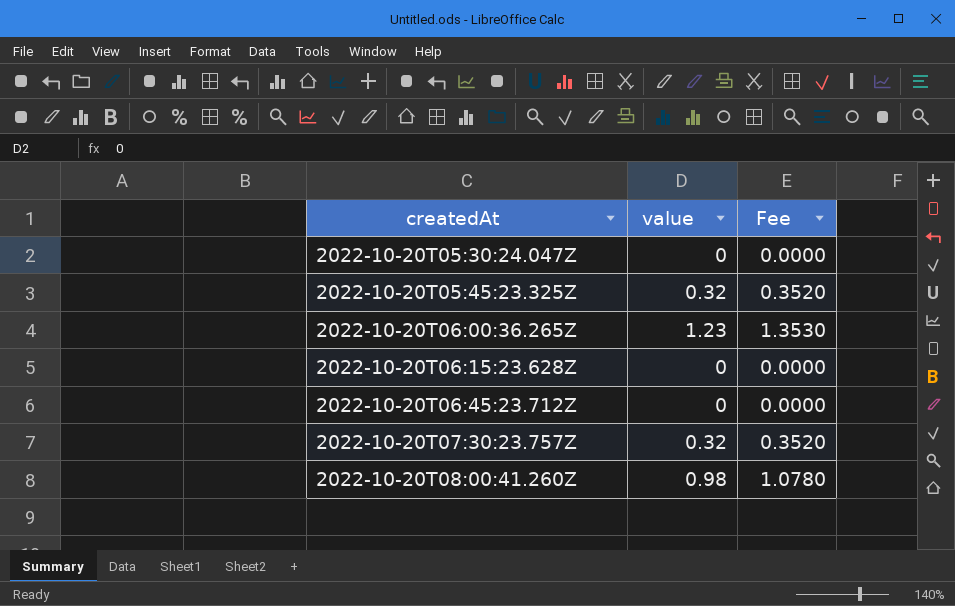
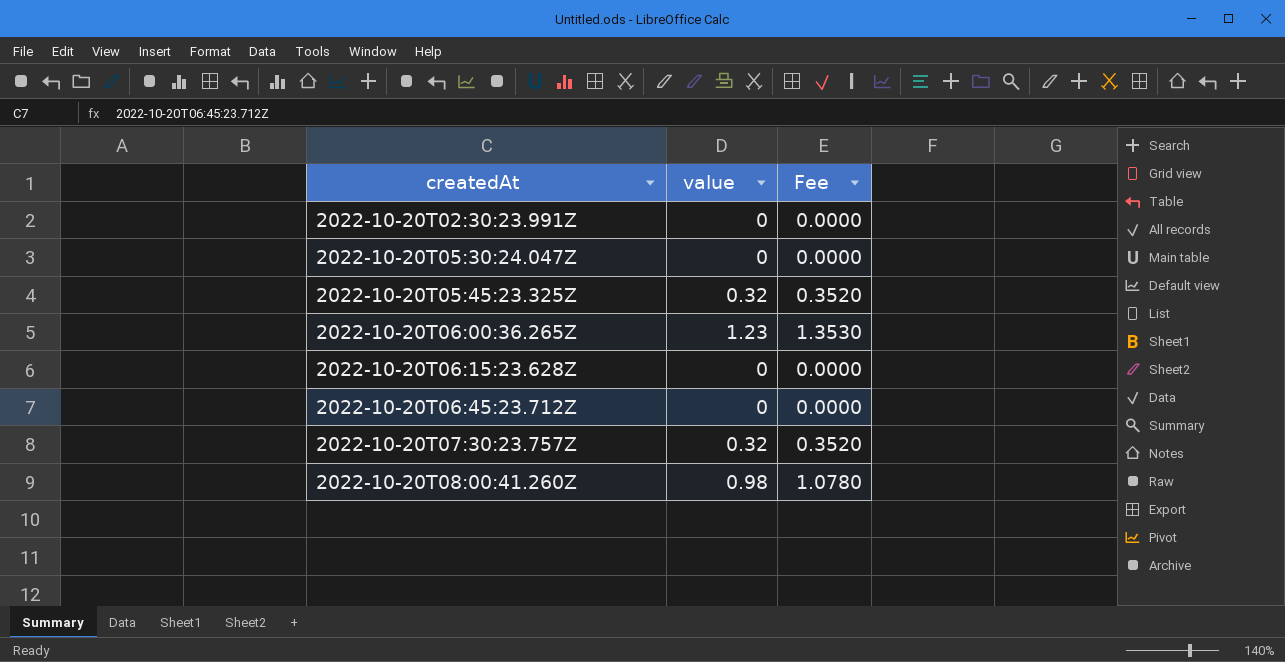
row 2022-10-20T02:30:23.991Z: none -> 0 | 0.0000

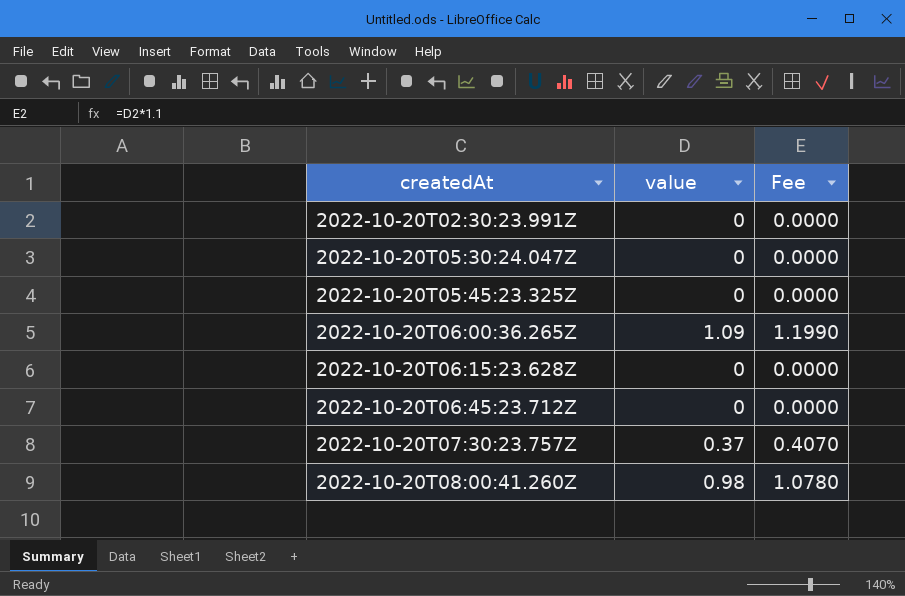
2022-10-20T05:45:23.325Z | value: 0.32 -> 0
2022-10-20T05:45:23.325Z | Fee: 0.3520 -> 0.0000
2022-10-20T06:00:36.265Z | value: 1.23 -> 1.09
2022-10-20T06:00:36.265Z | Fee: 1.3530 -> 1.1990
2022-10-20T07:30:23.757Z | value: 0.32 -> 0.37
2022-10-20T07:30:23.757Z | Fee: 0.3520 -> 0.4070

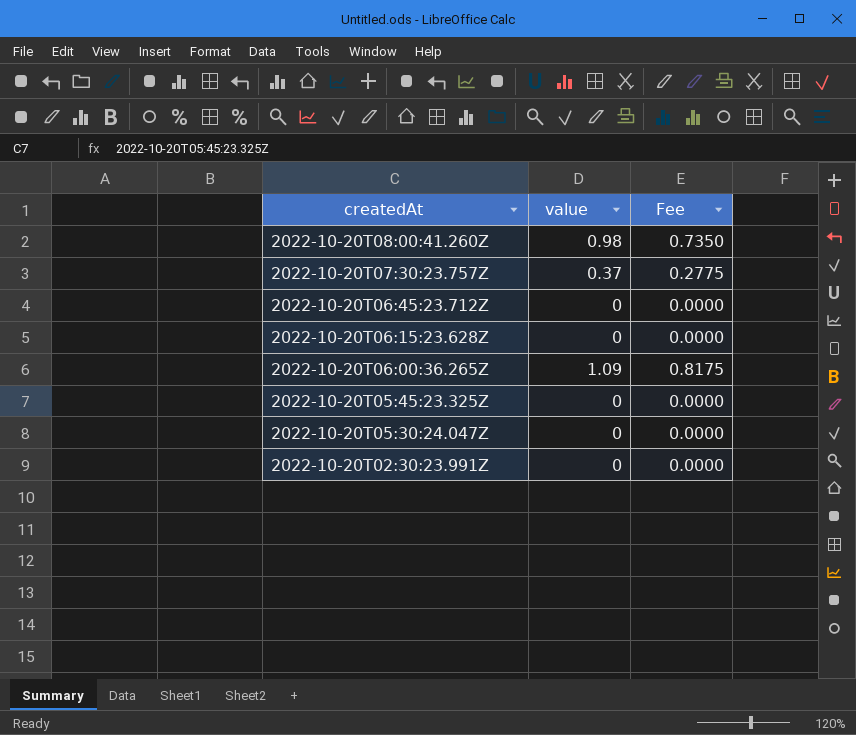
row order: createdAt ascending -> createdAt descending
column Fee | formula: [value] * 1.1 -> [value] * 0.75

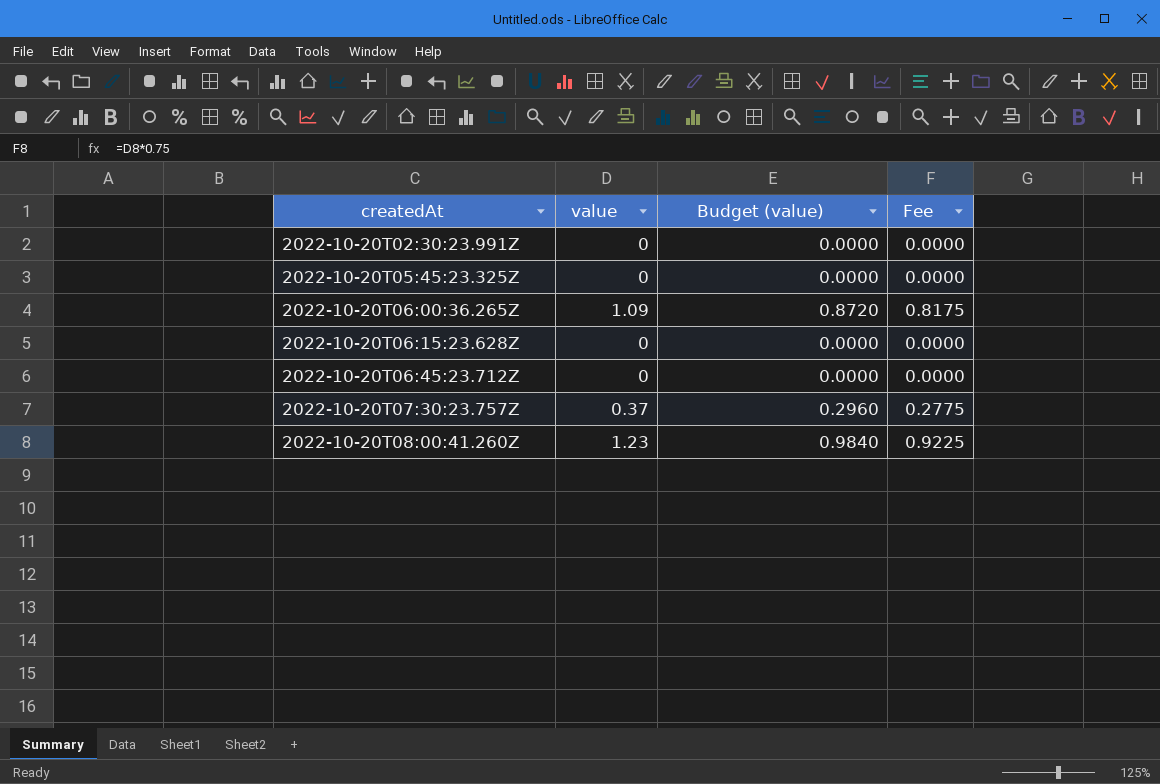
row order: createdAt descending -> createdAt ascending
column Budget (value) | formula: none -> [value] * 0.8
row 2022-10-20T05:30:24.047Z: 0 | 0.0000 -> none
2022-10-20T08:00:41.260Z | value: 0.98 -> 1.23
2022-10-20T08:00:41.260Z | Fee: 0.7350 -> 0.9225

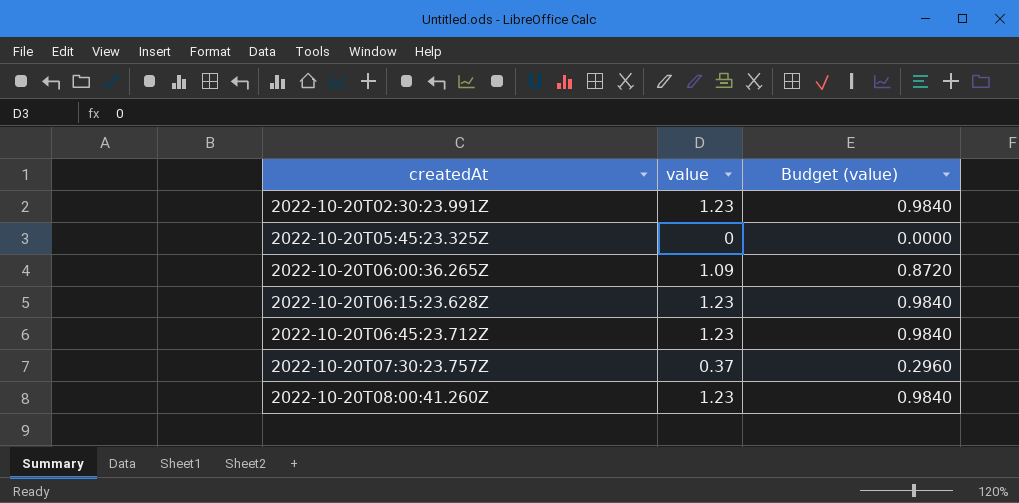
column Fee | formula: [value] * 0.75 -> none
2022-10-20T02:30:23.991Z | value: 0 -> 1.23
2022-10-20T02:30:23.991Z | Budget (value): 0.0000 -> 0.9840
2022-10-20T06:15:23.628Z | value: 0 -> 1.23
2022-10-20T06:15:23.628Z | Budget (value): 0.0000 -> 0.9840
2022-10-20T06:45:23.712Z | value: 0 -> 1.23
2022-10-20T06:45:23.712Z | Budget (value): 0.0000 -> 0.9840

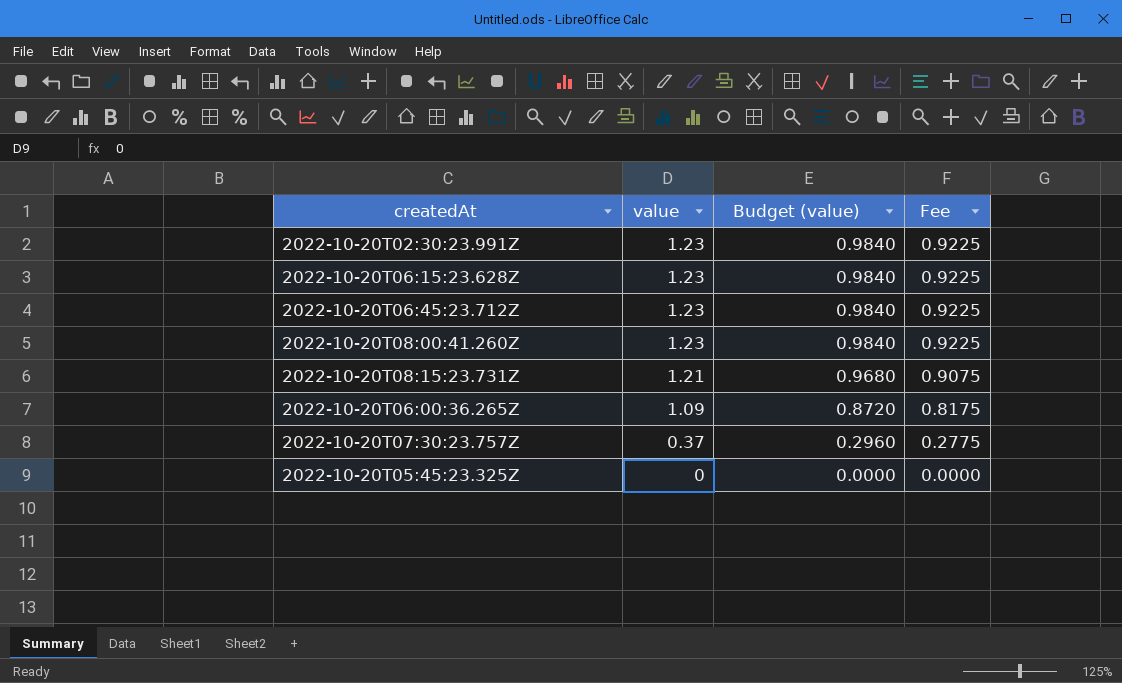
row order: createdAt ascending -> value descending
column Fee | formula: none -> [value] * 0.75
row 2022-10-20T08:15:23.731Z: none -> 1.21 | 0.9680 | 0.9075

